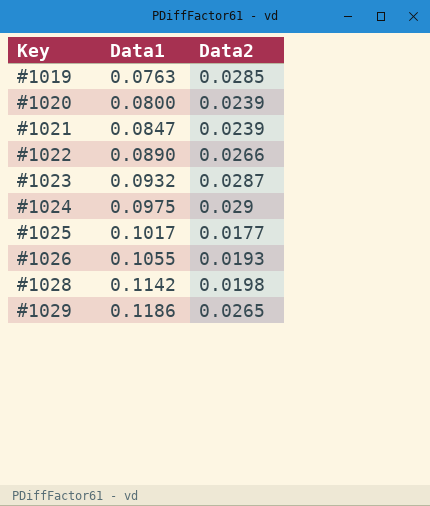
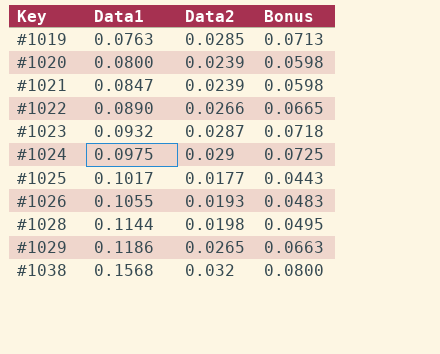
column Bonus | formula: none -> [Data2] * 2.5
#1028 | Data1: 0.1142 -> 0.1144
row #1038: none -> 0.1568 | 0.032 | 0.0800

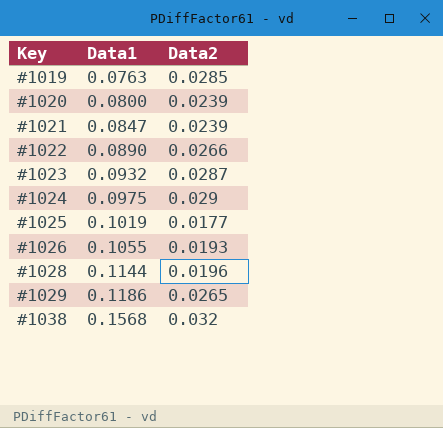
column Bonus | formula: [Data2] * 2.5 -> none
#1025 | Data1: 0.1017 -> 0.1019
#1028 | Data2: 0.0198 -> 0.0196

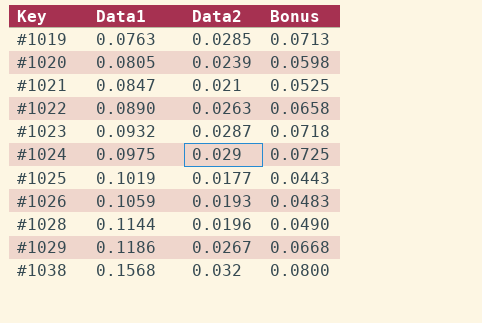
column Bonus | formula: none -> [Data2] * 2.5
#1020 | Data1: 0.0800 -> 0.0805
#1021 | Data2: 0.0239 -> 0.021
#1022 | Data2: 0.0266 -> 0.0263
#1026 | Data1: 0.1055 -> 0.1059
#1029 | Data2: 0.0265 -> 0.0267

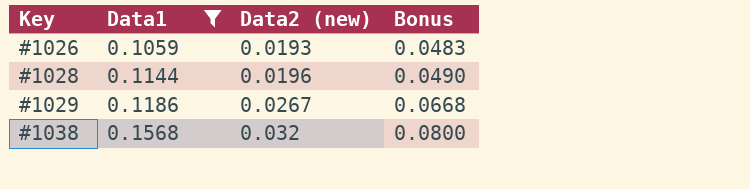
filter: none -> Data1 >= 0.1059
column name: Data2 -> Data2 (new)

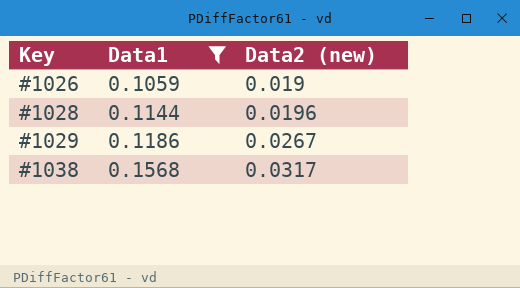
column Bonus | formula: [Data2 (new)] * 2.5 -> none
#1026 | Data2 (new): 0.0193 -> 0.019
#1038 | Data2 (new): 0.032 -> 0.0317

